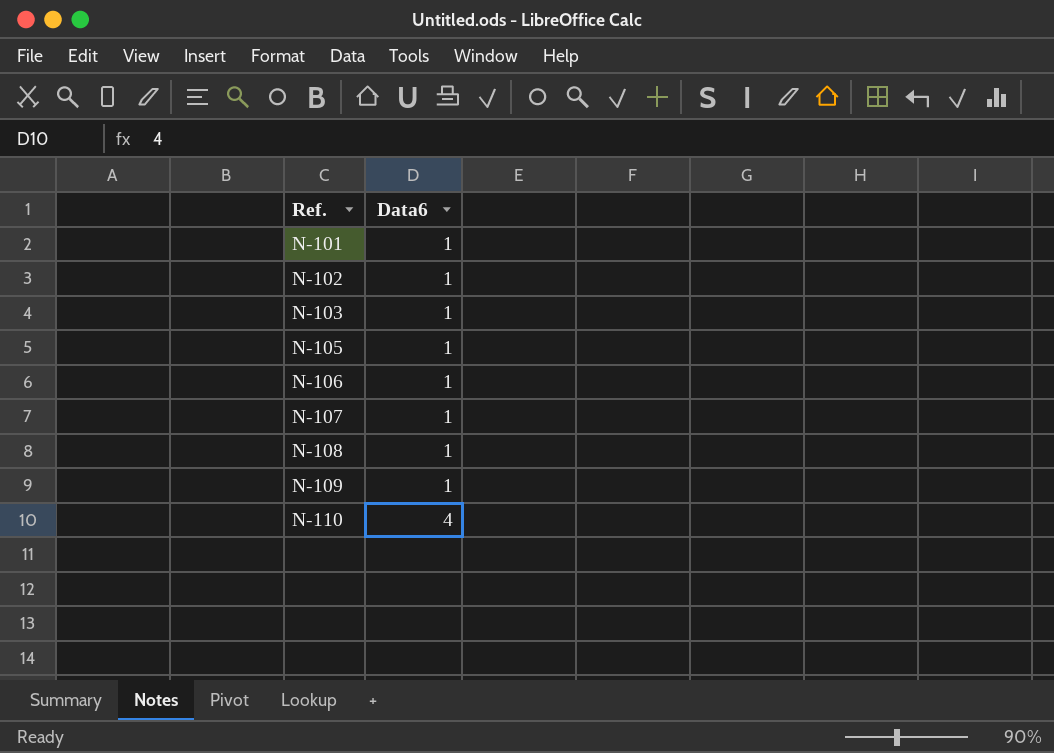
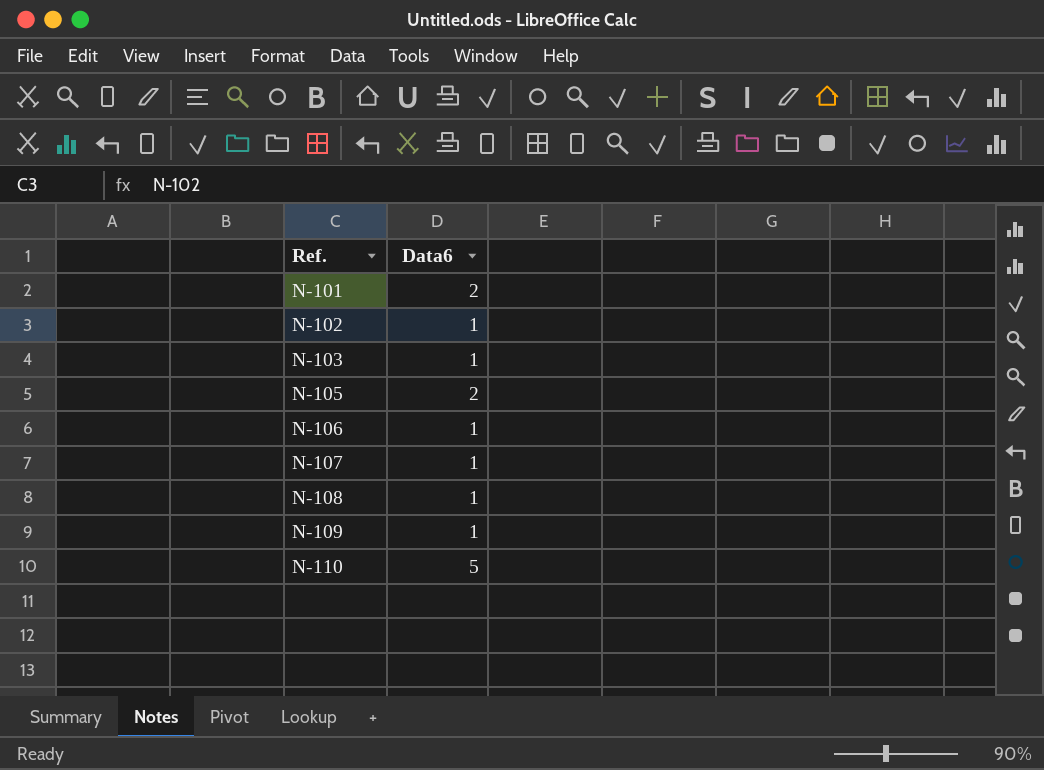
N-101 | Data6: 1 -> 2
N-105 | Data6: 1 -> 2
N-110 | Data6: 4 -> 5

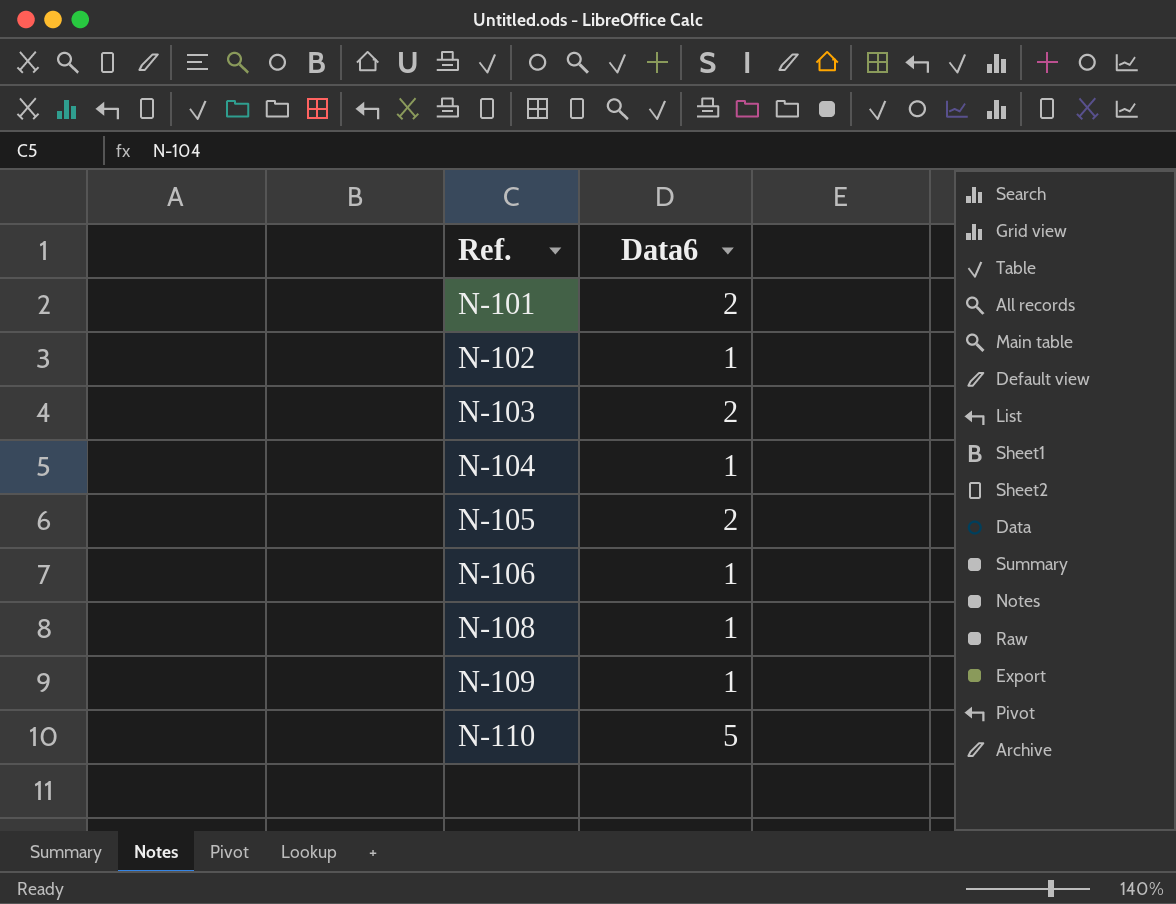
row N-107: 1 -> none
N-103 | Data6: 1 -> 2
row N-104: none -> 1

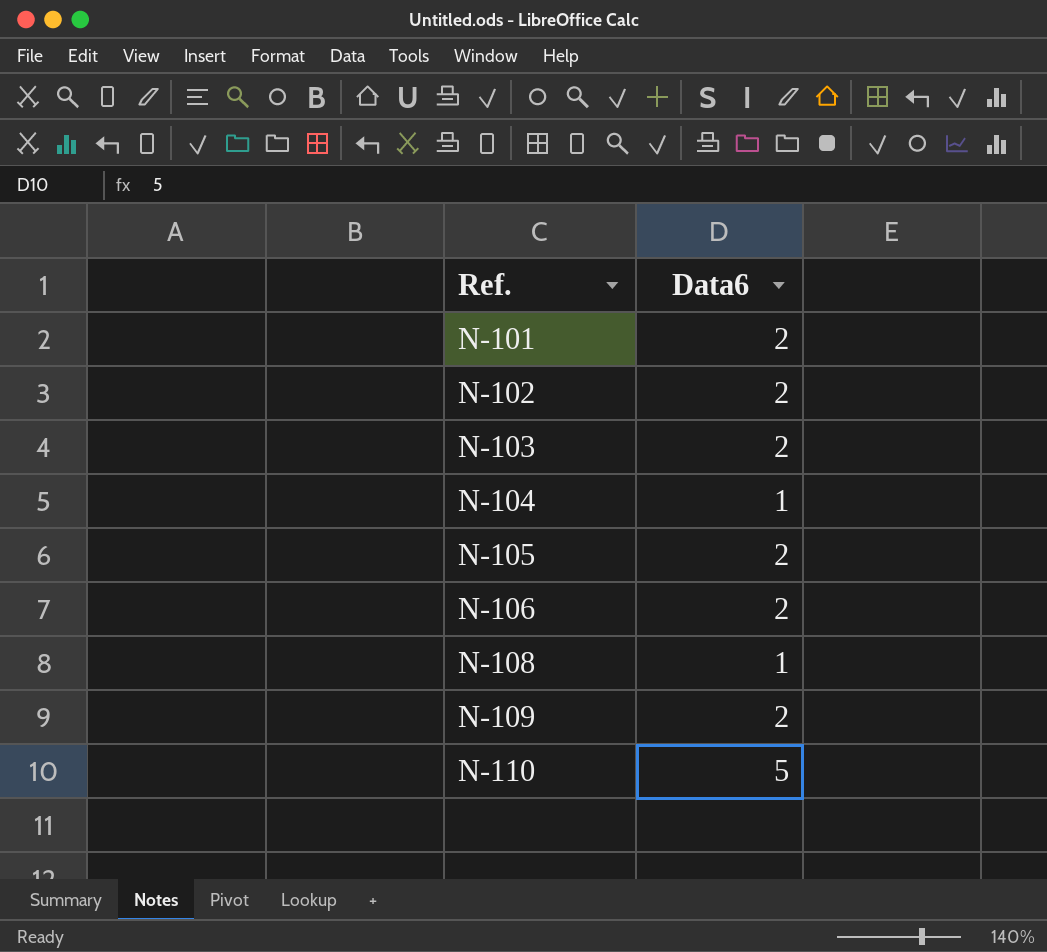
N-102 | Data6: 1 -> 2
N-106 | Data6: 1 -> 2
N-109 | Data6: 1 -> 2

